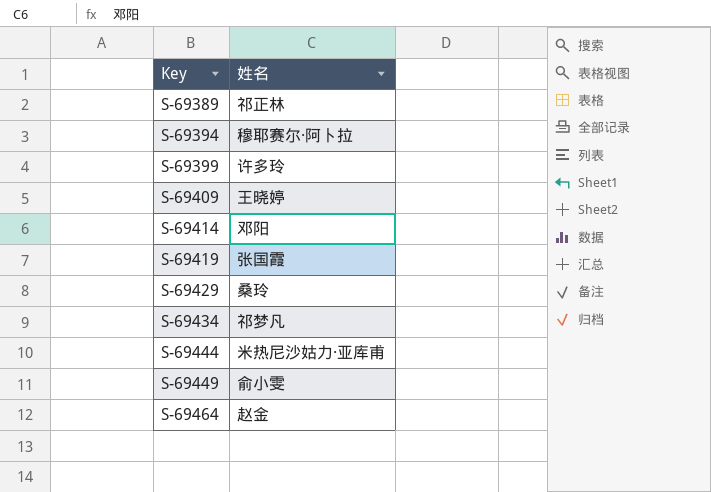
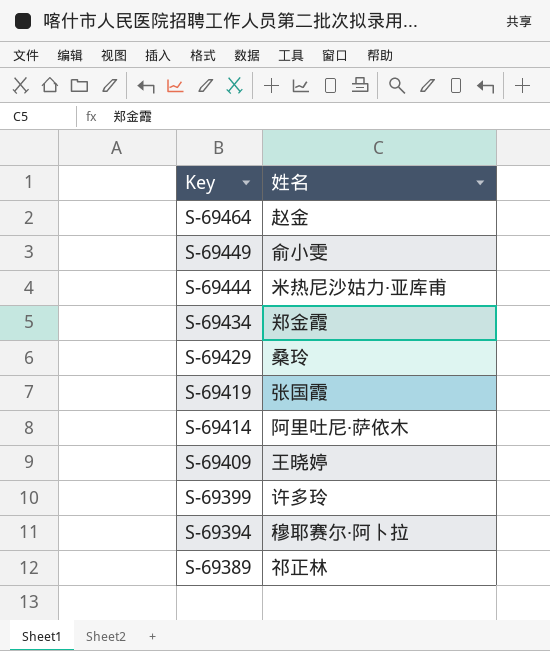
row order: Key ascending -> Key descending
S-69434 | 姓名: 祁梦凡 -> 郑金霞
S-69414 | 姓名: 邓阳 -> 阿里吐尼·萨依木

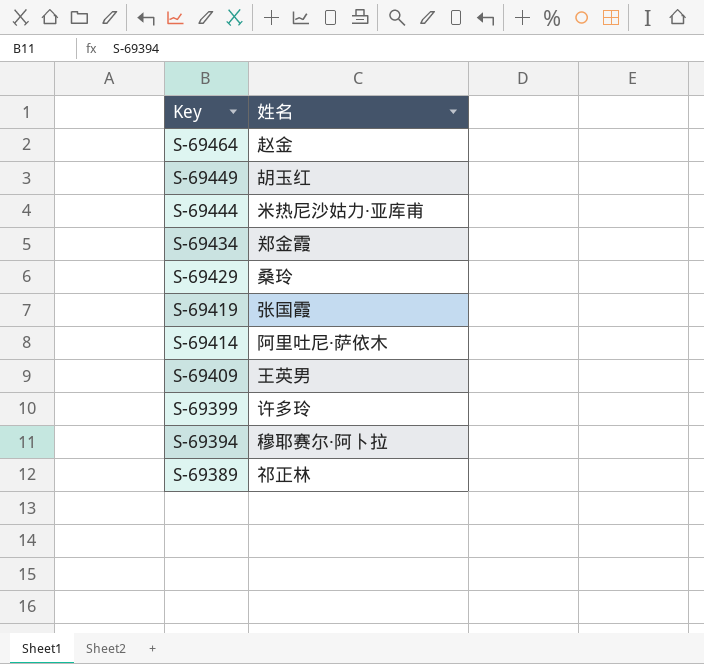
S-69449 | 姓名: 俞小雯 -> 胡玉红
S-69409 | 姓名: 王晓婷 -> 王英男

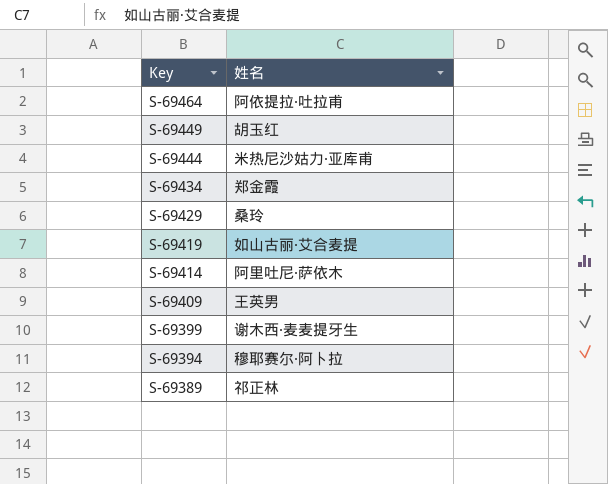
S-69464 | 姓名: 赵金 -> 阿依提拉·吐拉甫
S-69419 | 姓名: 张国霞 -> 如山古丽·艾合麦提
S-69399 | 姓名: 许多玲 -> 谢木西·麦麦提牙生

